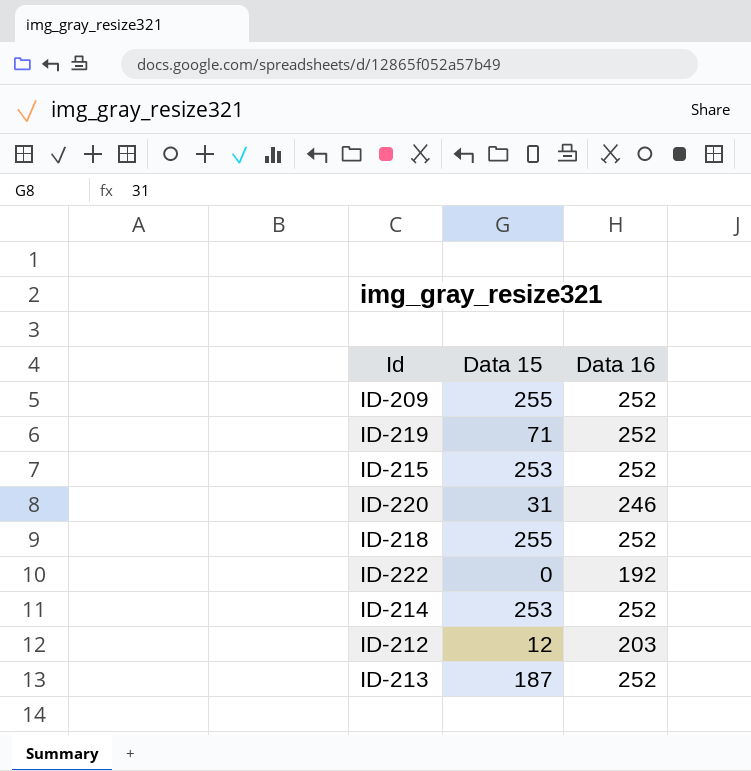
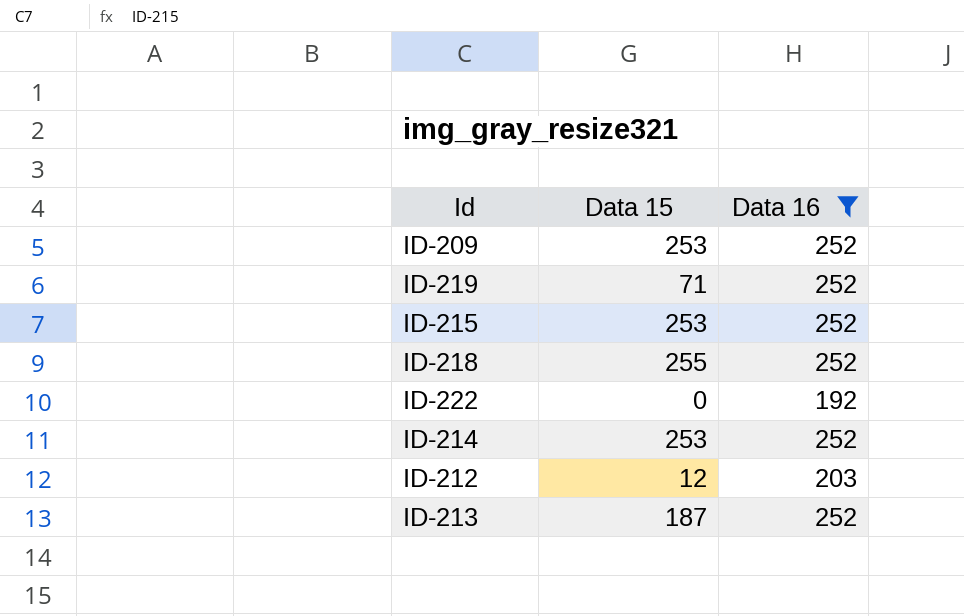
filter: none -> Data 16 != 246
ID-209 | Data 15: 255 -> 253

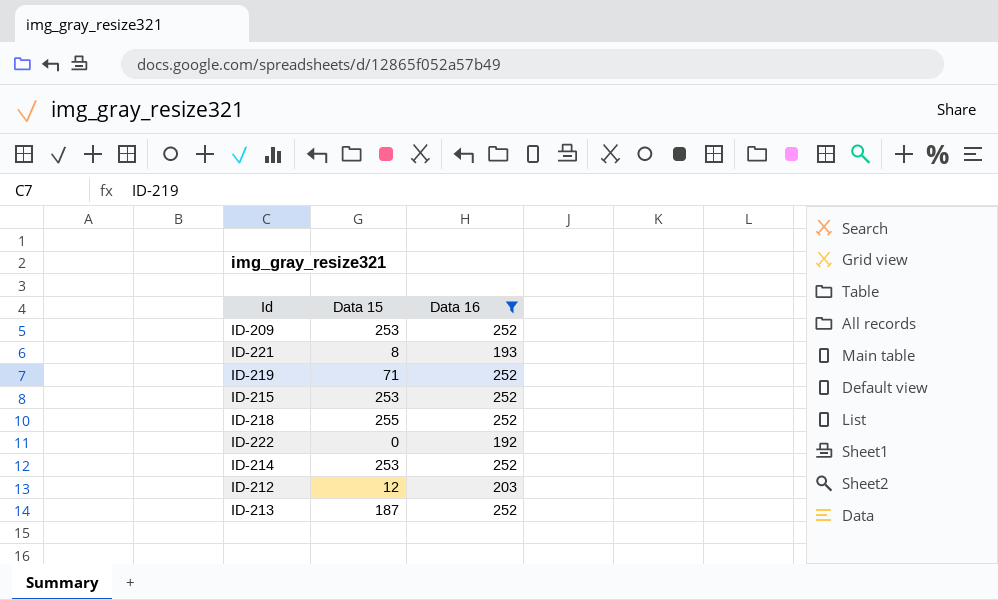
row ID-221: none -> 8 | 193

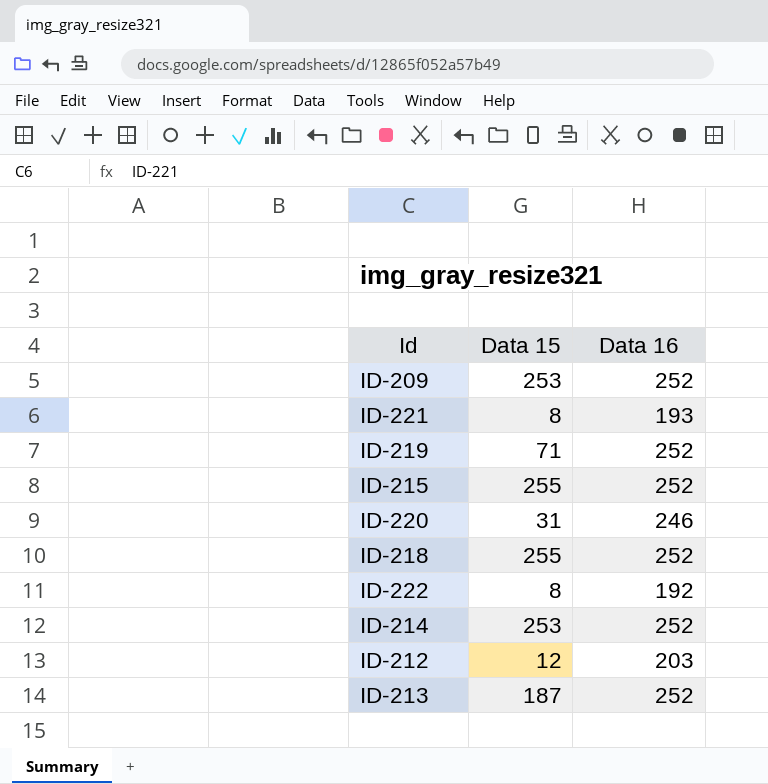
filter: Data 16 != 246 -> none
ID-215 | Data 15: 253 -> 255
ID-222 | Data 15: 0 -> 8

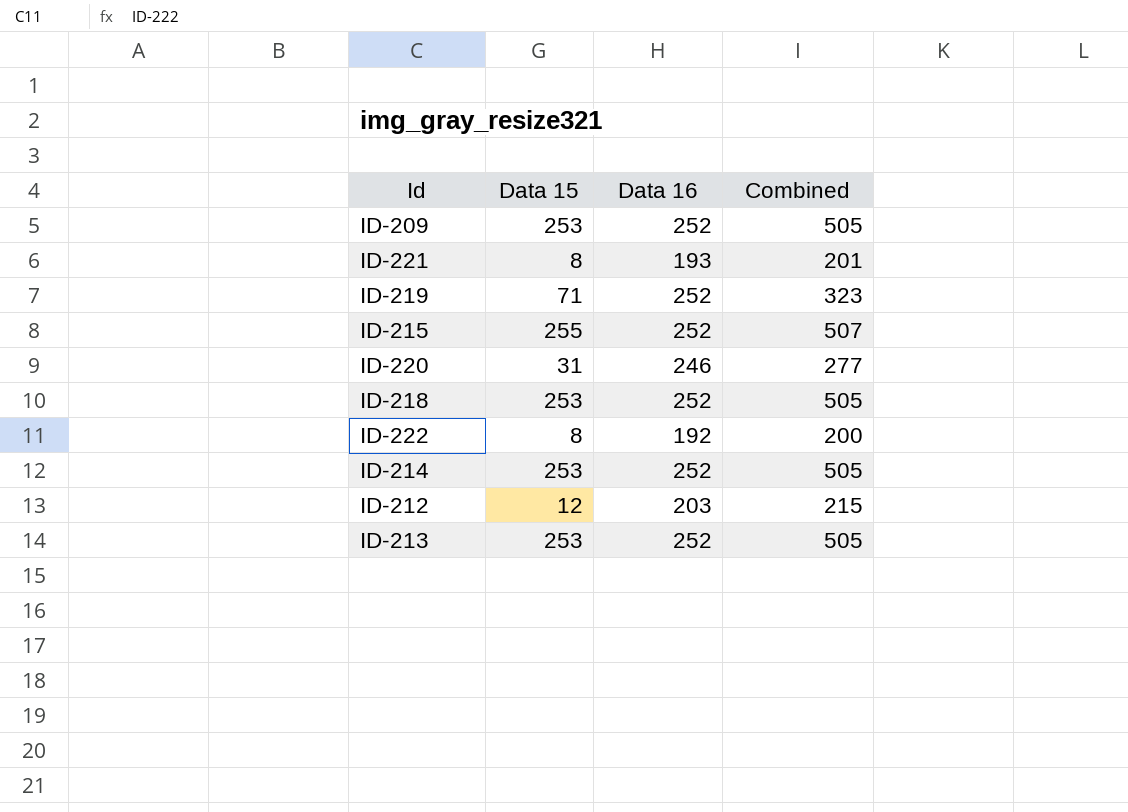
column Combined | formula: none -> [Data 15] + [Data 16]
ID-218 | Data 15: 255 -> 253
ID-213 | Data 15: 187 -> 253

